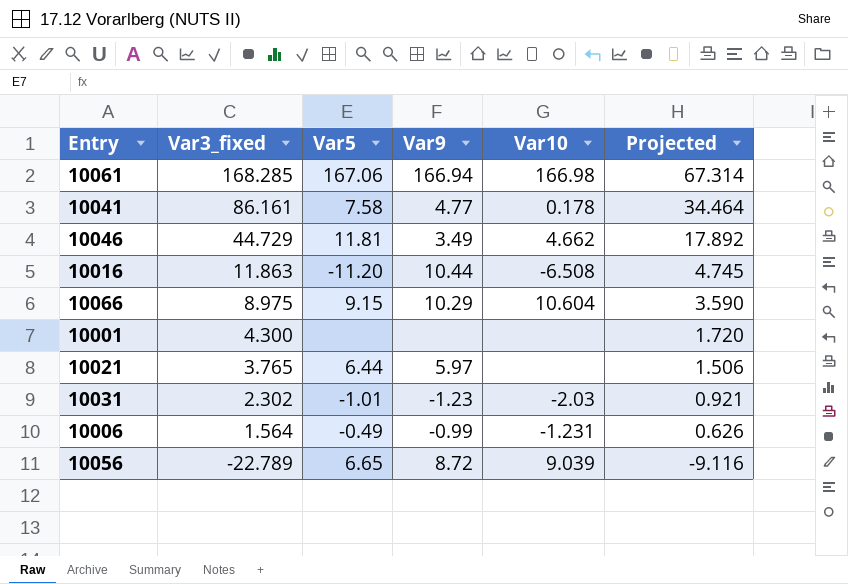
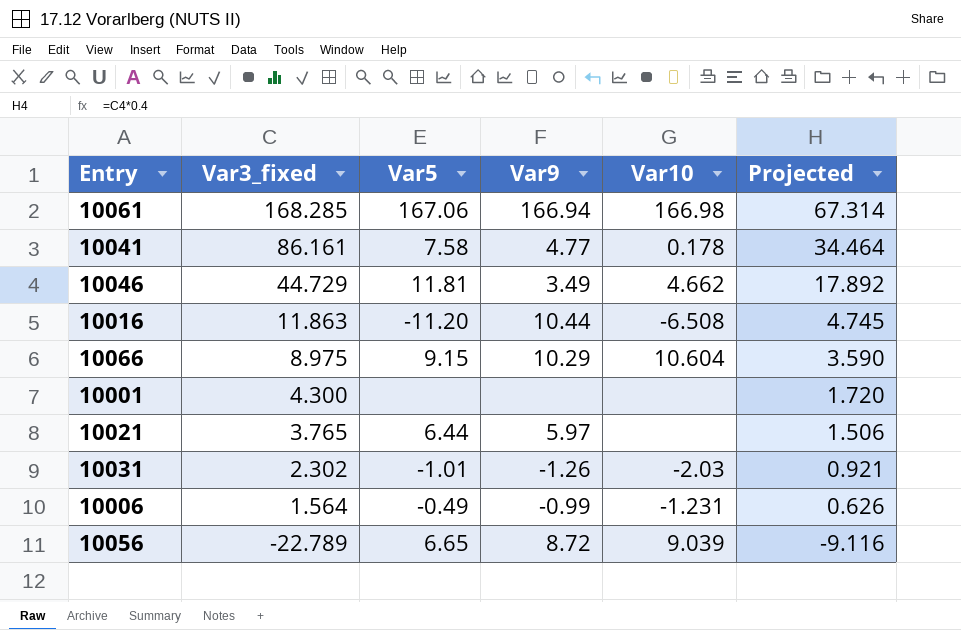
10031 | Var9: -1.23 -> -1.26

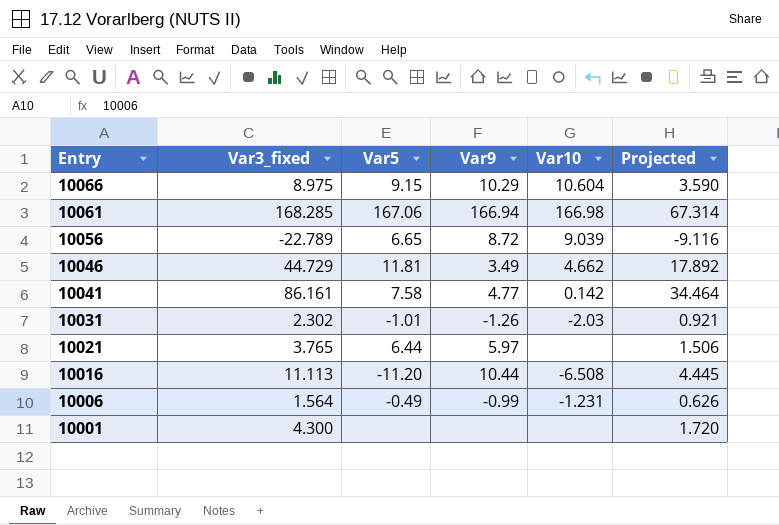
row order: Var3_fixed descending -> Entry descending
10041 | Var10: 0.178 -> 0.142
10016 | Var3_fixed: 11.863 -> 11.113
10016 | Projected: 4.745 -> 4.445

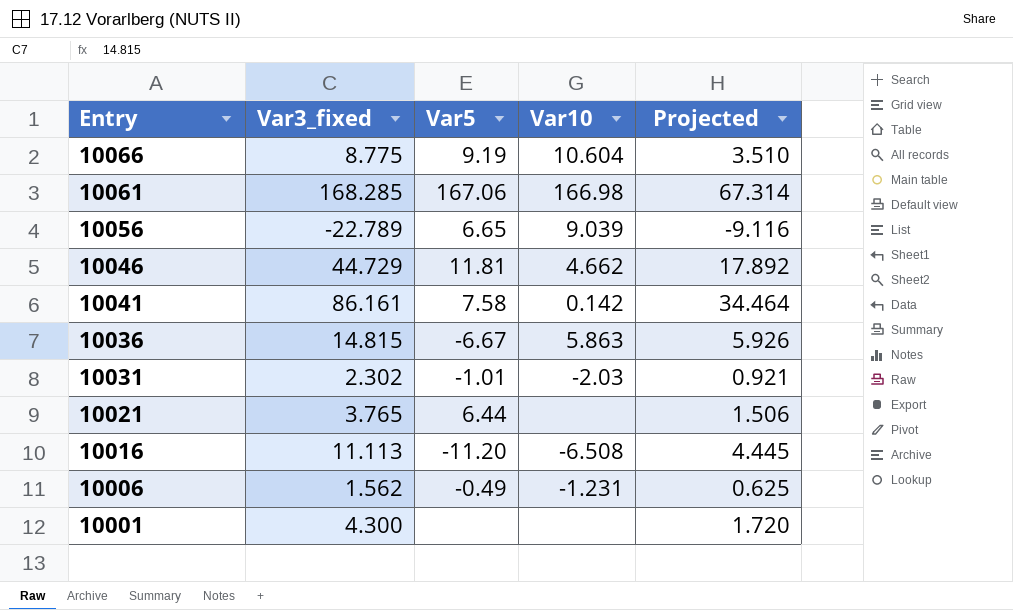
column Var9 | position: 4 -> none
10066 | Var3_fixed: 8.975 -> 8.775
10066 | Var5: 9.15 -> 9.19
10066 | Projected: 3.590 -> 3.510
row 10036: none -> 14.815 | -6.67 | 5.863 | 5.926
10006 | Var3_fixed: 1.564 -> 1.562
10006 | Projected: 0.626 -> 0.625

